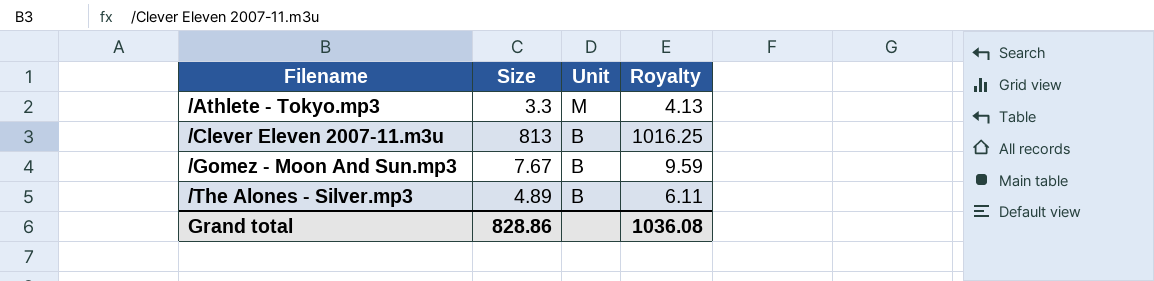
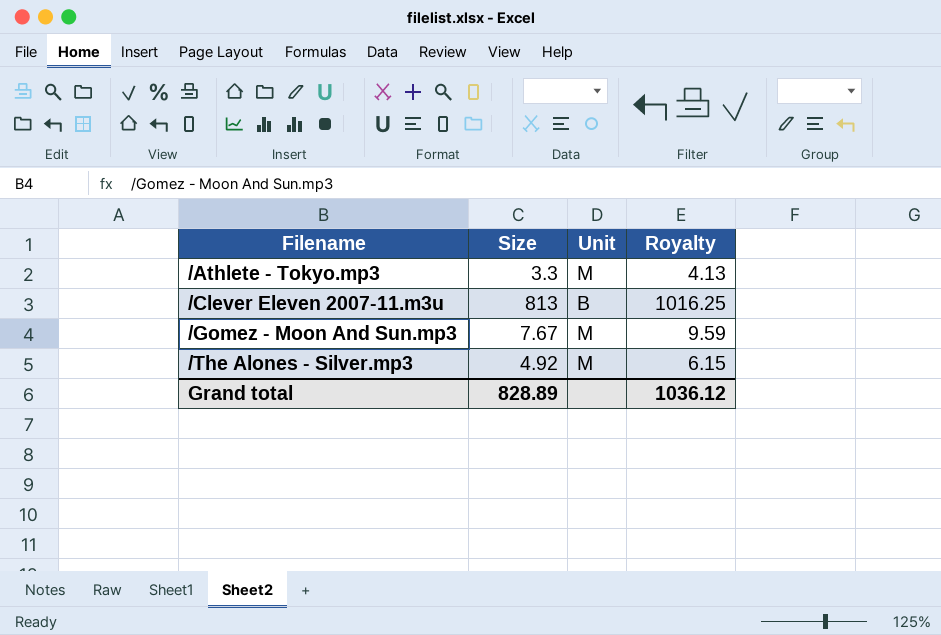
/Gomez - Moon And Sun.mp3 | Unit: B -> M
/The Alones - Silver.mp3 | Size: 4.89 -> 4.92
/The Alones - Silver.mp3 | Unit: B -> M
/The Alones - Silver.mp3 | Royalty: 6.11 -> 6.15
Grand total | Size: 828.86 -> 828.89
Grand total | Royalty: 1036.08 -> 1036.12

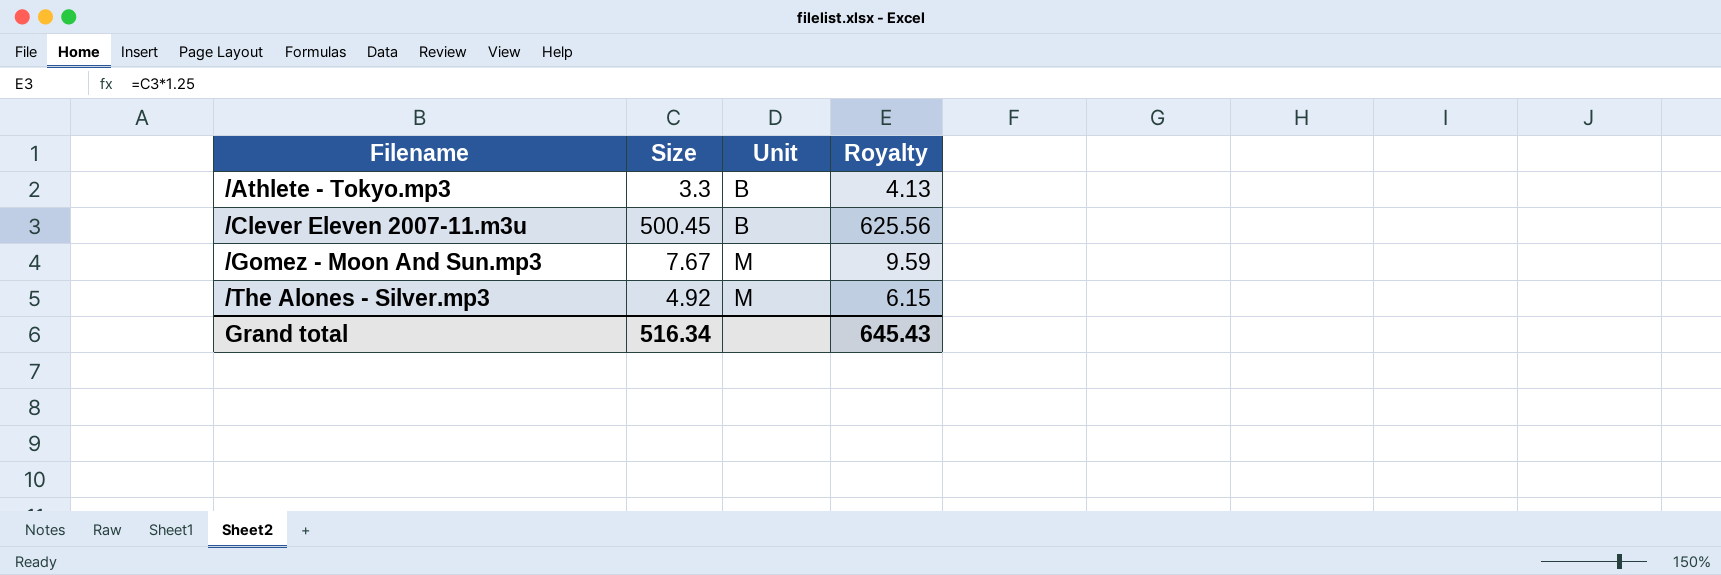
/Athlete - Tokyo.mp3 | Unit: M -> B
/Clever Eleven 2007-11.m3u | Size: 813 -> 500.45
/Clever Eleven 2007-11.m3u | Royalty: 1016.25 -> 625.56
Grand total | Size: 828.89 -> 516.34
Grand total | Royalty: 1036.12 -> 645.43

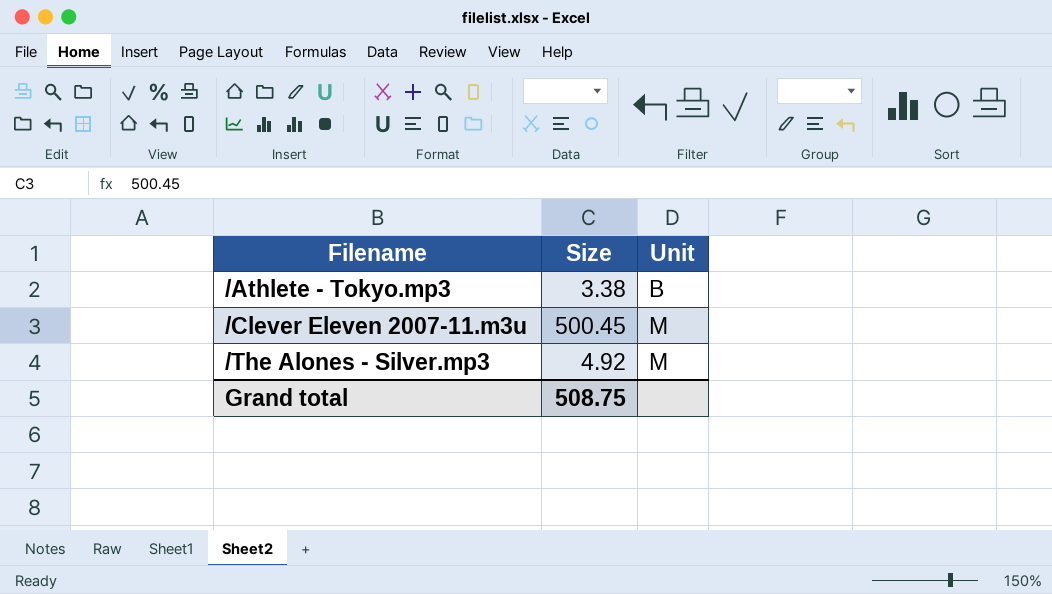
column Royalty | formula: [Size] * 1.25 -> none
row /Gomez - Moon And Sun.mp3: 7.67 | M | 9.59 -> none
/Athlete - Tokyo.mp3 | Size: 3.3 -> 3.38
/Clever Eleven 2007-11.m3u | Unit: B -> M
Grand total | Size: 516.34 -> 508.75

